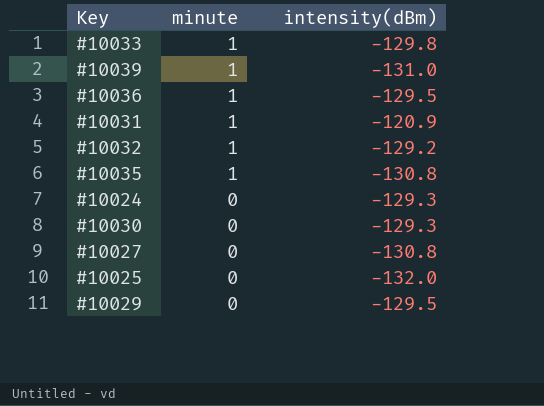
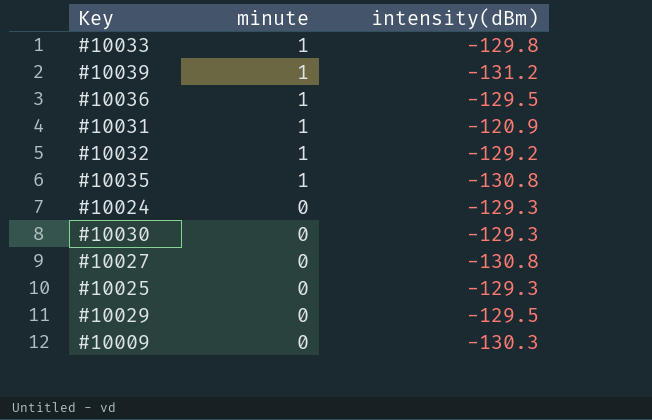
#10039 | intensity(dBm): -131.0 -> -131.2
#10025 | intensity(dBm): -132.0 -> -129.3
row #10009: none -> 0 | -130.3

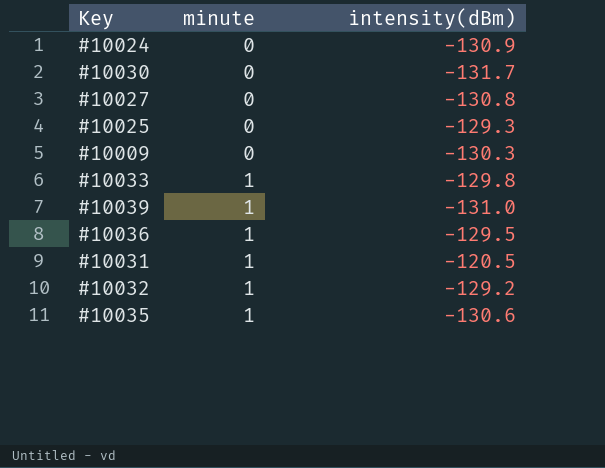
row order: minute descending -> minute ascending
row #10029: 0 | -129.5 -> none
#10024 | intensity(dBm): -129.3 -> -130.9
#10030 | intensity(dBm): -129.3 -> -131.7
#10039 | intensity(dBm): -131.2 -> -131.0
#10031 | intensity(dBm): -120.9 -> -120.5
#10035 | intensity(dBm): -130.8 -> -130.6

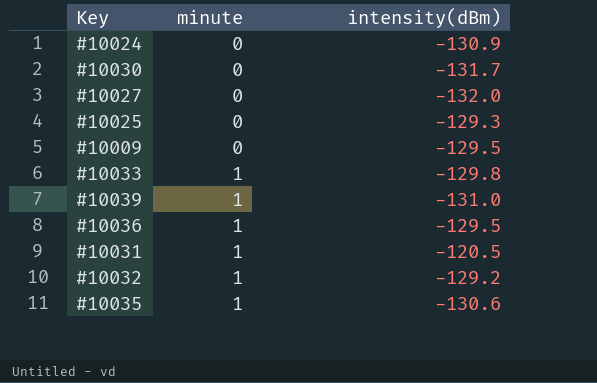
#10027 | intensity(dBm): -130.8 -> -132.0
#10009 | intensity(dBm): -130.3 -> -129.5

